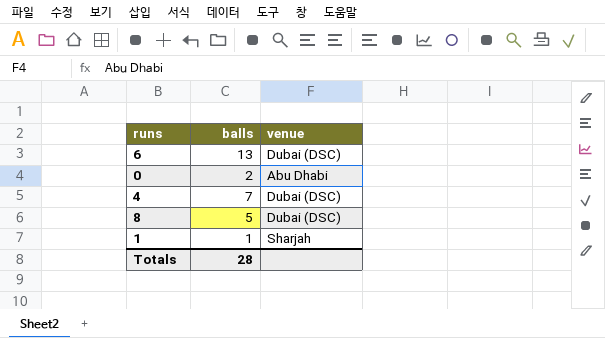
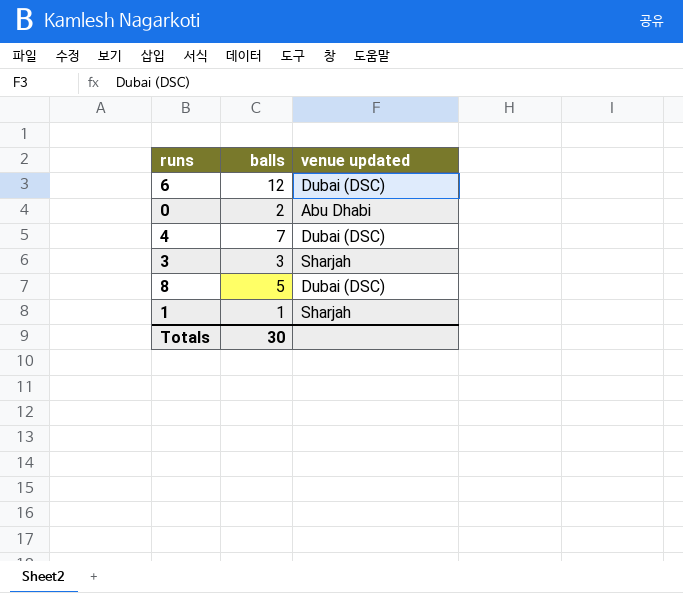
column name: venue -> venue updated
6 | balls: 13 -> 12
row 3: none -> 3 | Sharjah
Totals | balls: 28 -> 30

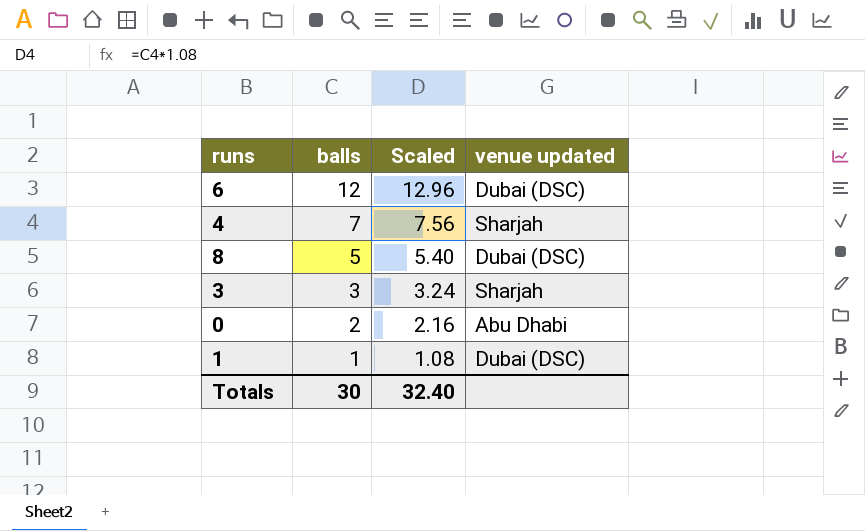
row order: none -> balls descending
column Scaled | formula: none -> [balls] * 1.08
4 | venue updated: Dubai (DSC) -> Sharjah
1 | venue updated: Sharjah -> Dubai (DSC)

